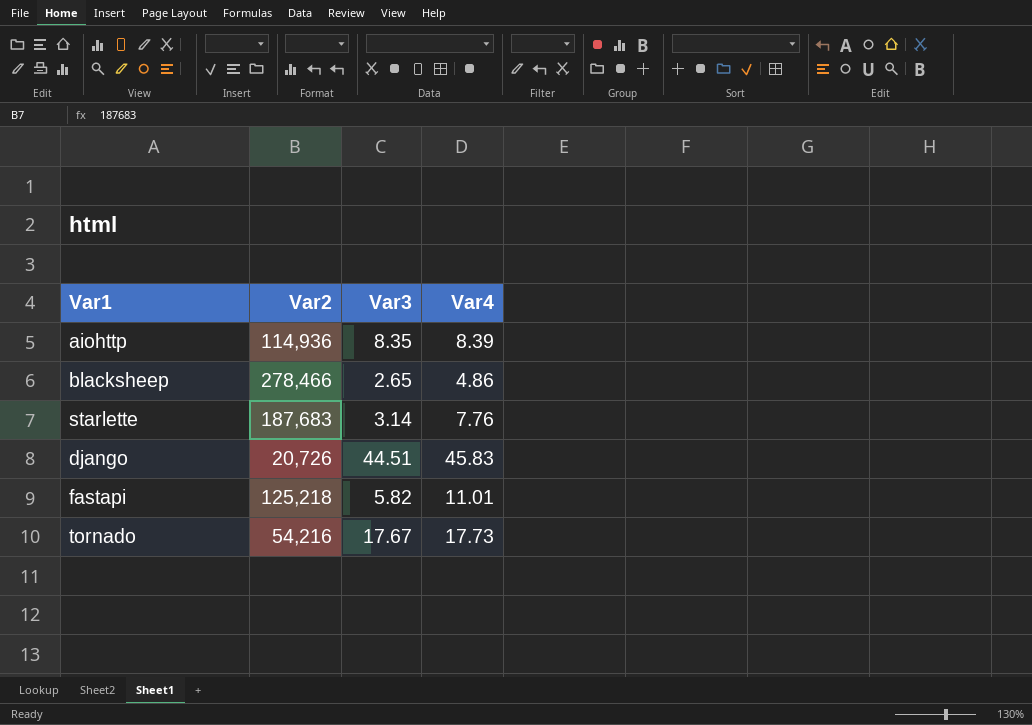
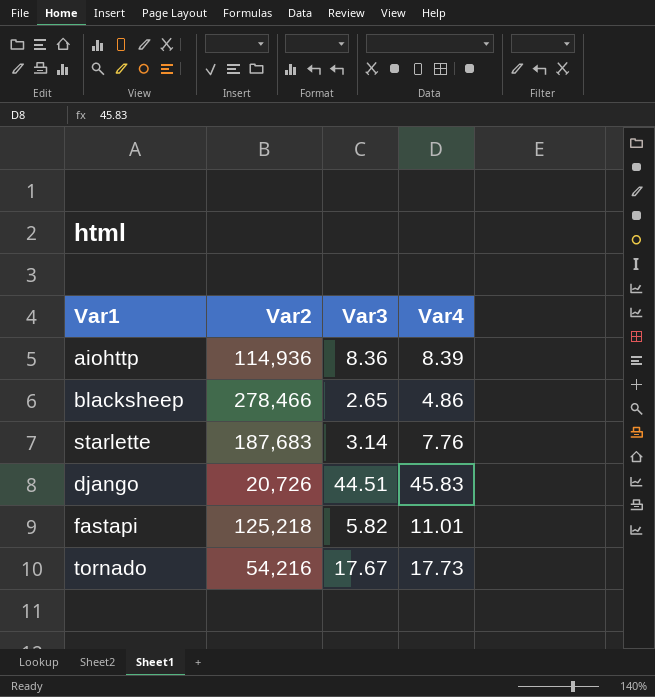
aiohttp | Var3: 8.35 -> 8.36

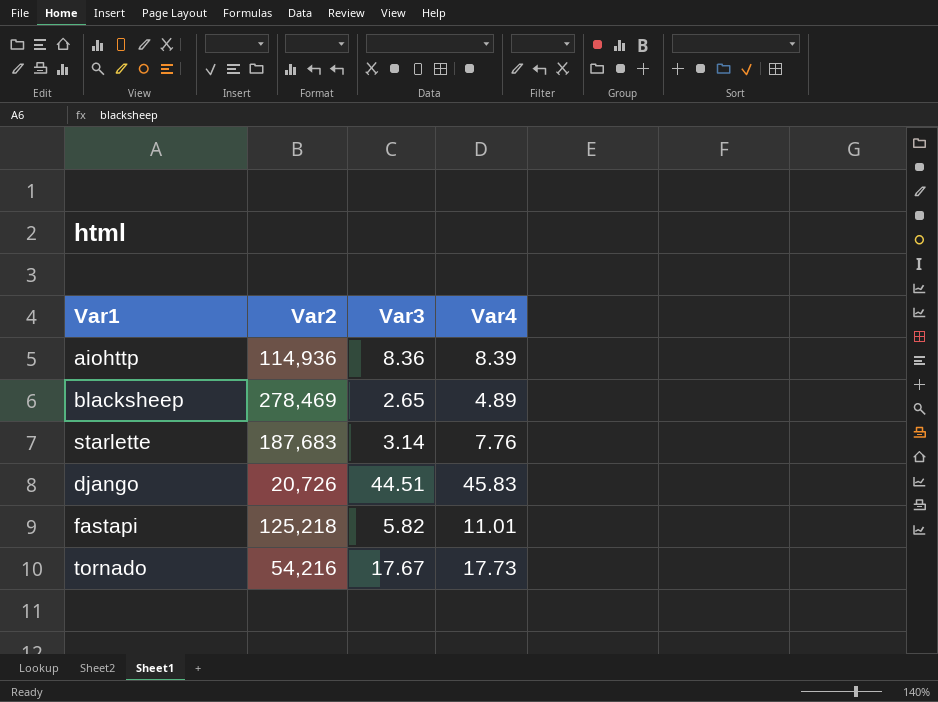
blacksheep | Var2: 278,466 -> 278,469
blacksheep | Var4: 4.86 -> 4.89

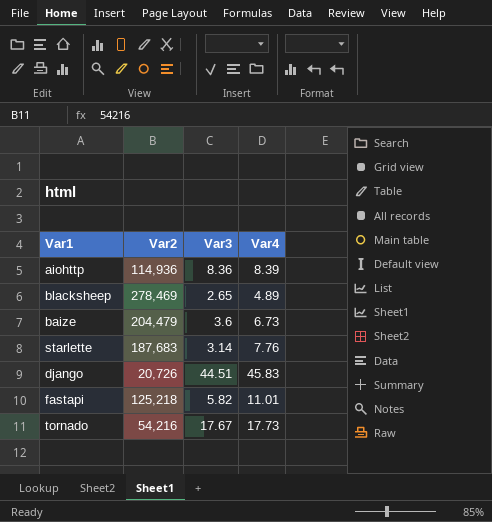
row baize: none -> 204,479 | 3.6 | 6.73

